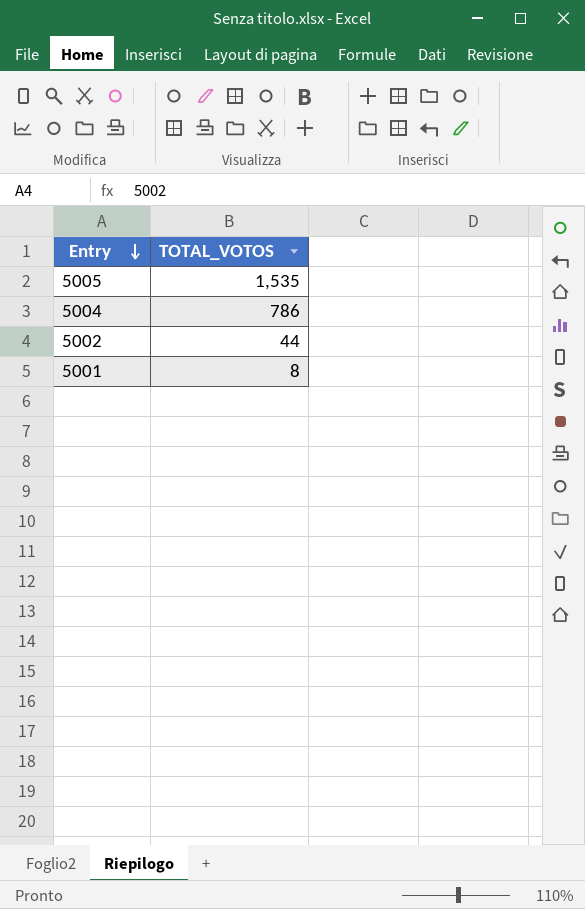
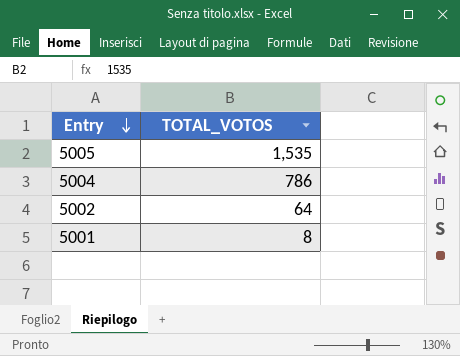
5002 | TOTAL_VOTOS: 44 -> 64

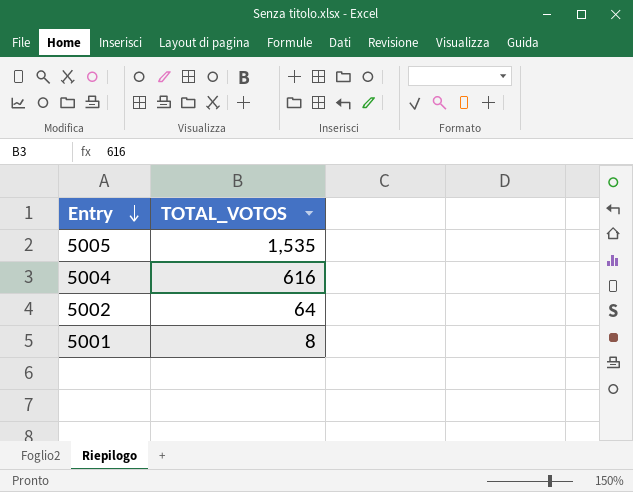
5004 | TOTAL_VOTOS: 786 -> 616

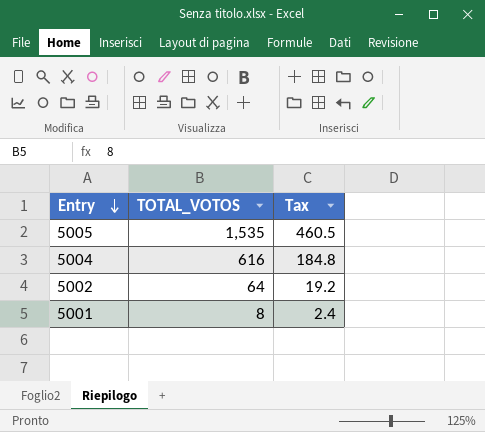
column Tax | formula: none -> [TOTAL_VOTOS] * 0.3

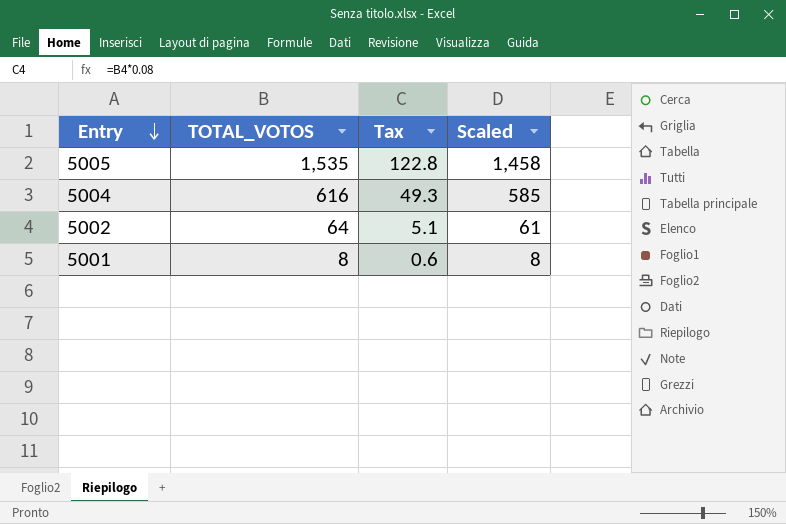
column Tax | formula: [TOTAL_VOTOS] * 0.3 -> [TOTAL_VOTOS] * 0.08
column Scaled | formula: none -> [TOTAL_VOTOS] * 0.95

